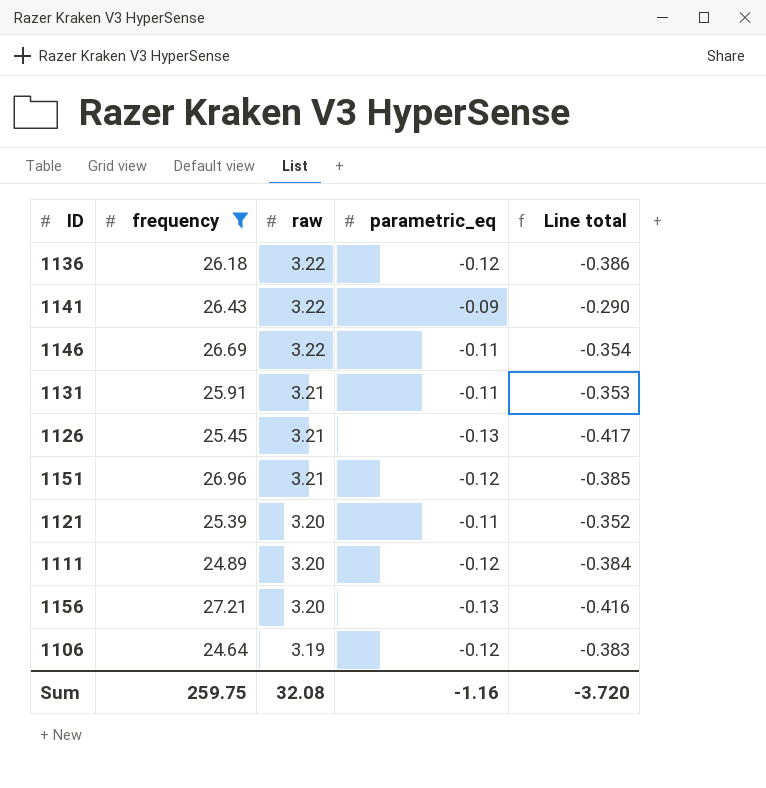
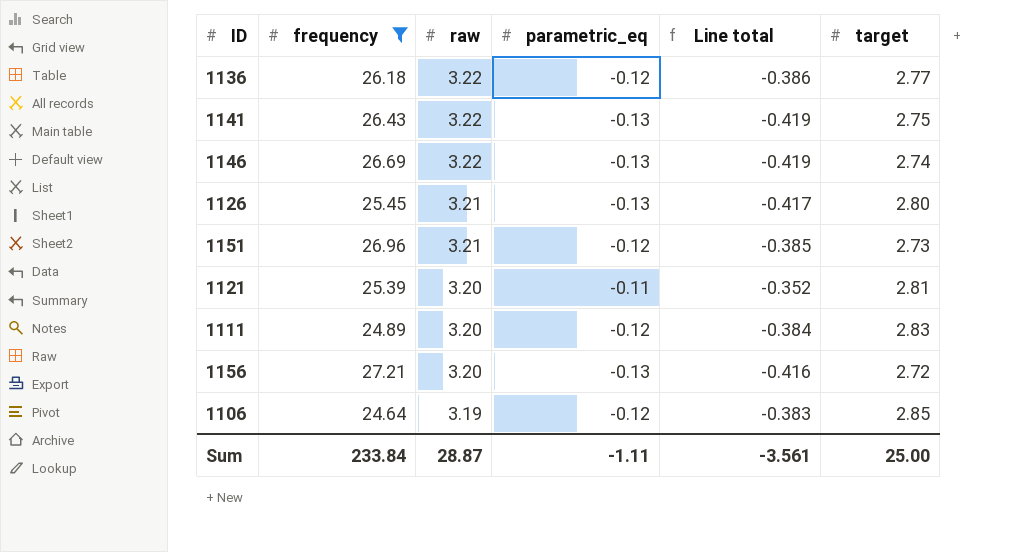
column target | position: none -> 6
row 1131: 25.91 | 3.21 | -0.11 | -0.353 -> none
1141 | parametric_eq: -0.09 -> -0.13
1141 | Line total: -0.290 -> -0.419
1146 | parametric_eq: -0.11 -> -0.13
1146 | Line total: -0.354 -> -0.419
Sum | frequency: 259.75 -> 233.84
Sum | raw: 32.08 -> 28.87
Sum | parametric_eq: -1.16 -> -1.11
Sum | Line total: -3.720 -> -3.561

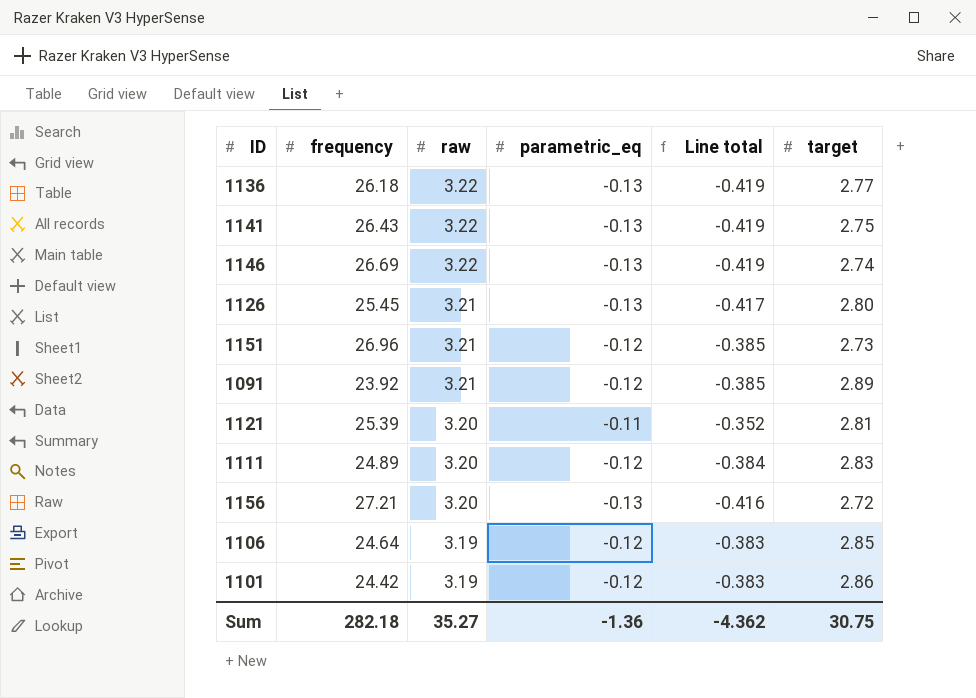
filter: frequency >= 24.64 -> none
1136 | parametric_eq: -0.12 -> -0.13
1136 | Line total: -0.386 -> -0.419
Sum | frequency: 233.84 -> 282.18
Sum | raw: 28.87 -> 35.27
Sum | parametric_eq: -1.11 -> -1.36
Sum | Line total: -3.561 -> -4.362
Sum | target: 25.00 -> 30.75

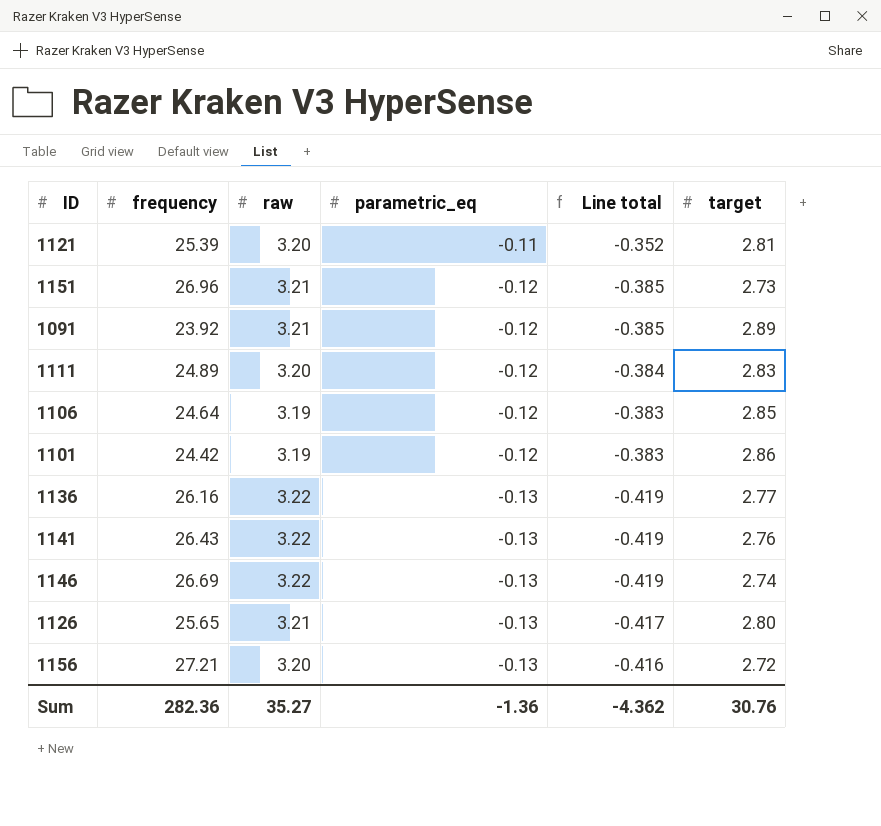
row order: raw descending -> parametric_eq descending
1136 | frequency: 26.18 -> 26.16
1141 | target: 2.75 -> 2.76
1126 | frequency: 25.45 -> 25.65
Sum | frequency: 282.18 -> 282.36
Sum | target: 30.75 -> 30.76

